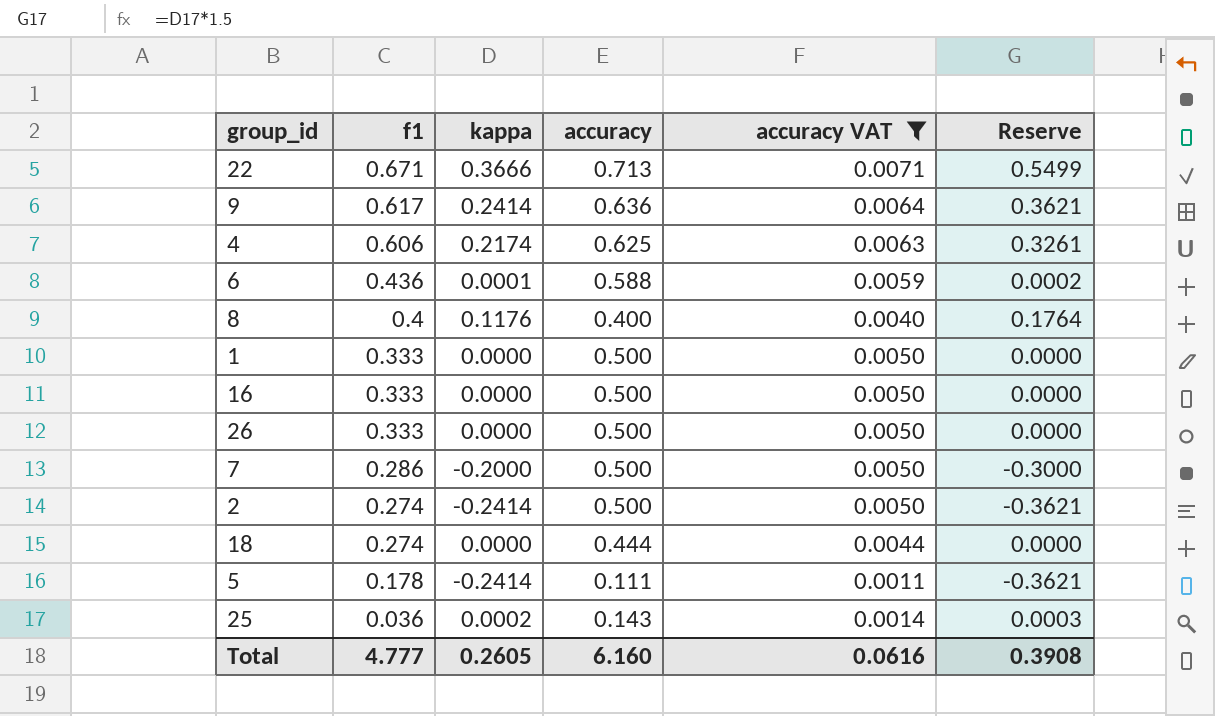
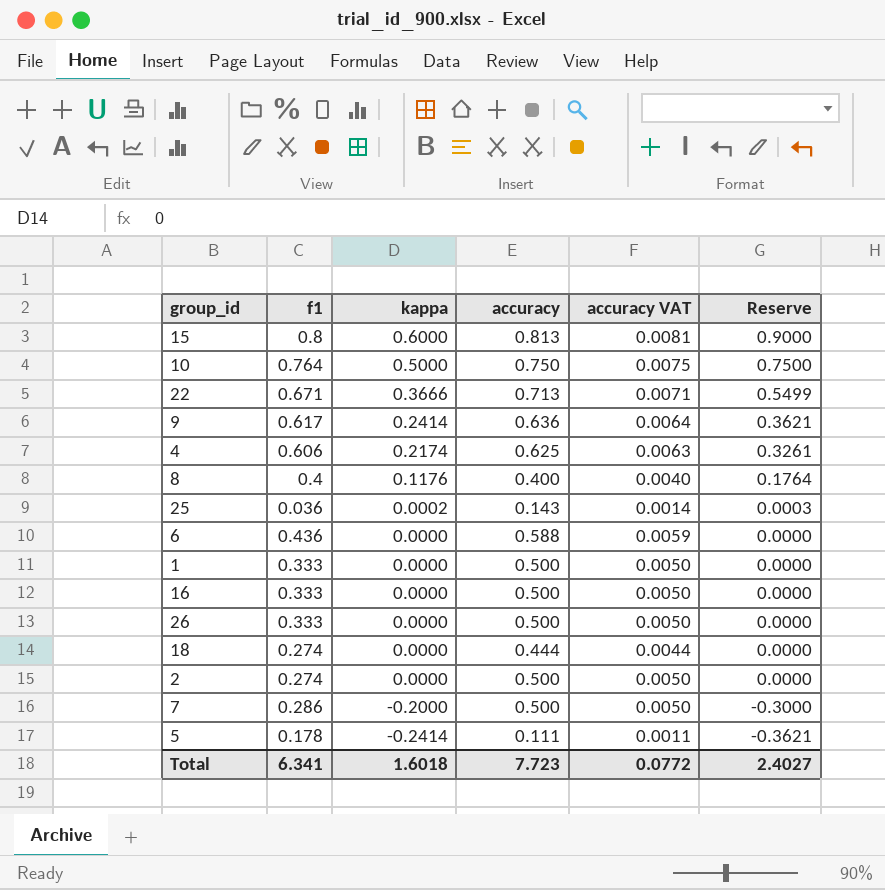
filter: accuracy VAT <= 0.0071 -> none
row order: f1 descending -> kappa descending
6 | kappa: 0.0001 -> 0.0000
6 | Reserve: 0.0002 -> 0.0000
2 | kappa: -0.2414 -> 0.0000
2 | Reserve: -0.3621 -> 0.0000
Total | f1: 4.777 -> 6.341
Total | kappa: 0.2605 -> 1.6018
Total | accuracy: 6.160 -> 7.723
Total | accuracy VAT: 0.0616 -> 0.0772
Total | Reserve: 0.3908 -> 2.4027

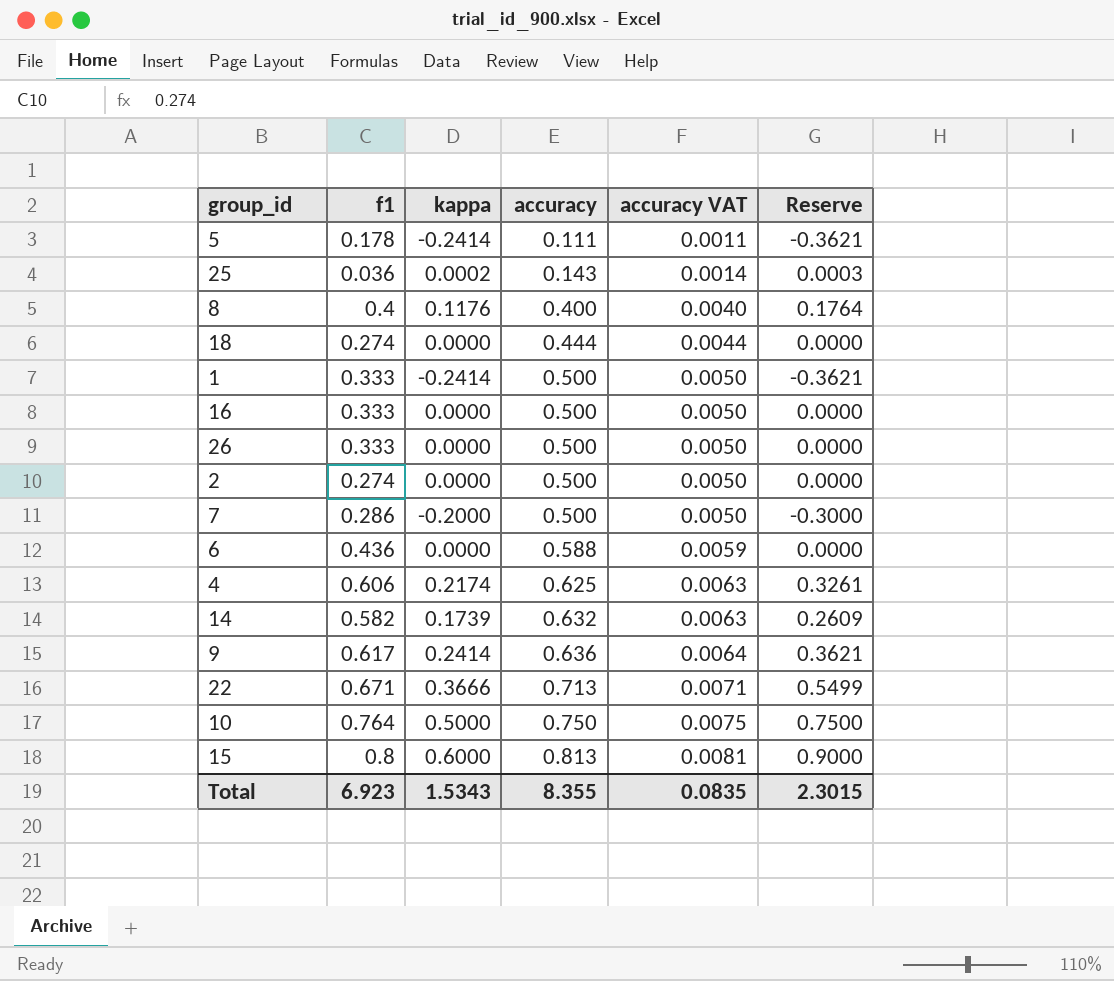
row order: kappa descending -> accuracy ascending
1 | kappa: 0.0000 -> -0.2414
1 | Reserve: 0.0000 -> -0.3621
row 14: none -> 0.582 | 0.1739 | 0.632 | 0.0063 | 0.2609
Total | f1: 6.341 -> 6.923
Total | kappa: 1.6018 -> 1.5343
Total | accuracy: 7.723 -> 8.355
Total | accuracy VAT: 0.0772 -> 0.0835
Total | Reserve: 2.4027 -> 2.3015

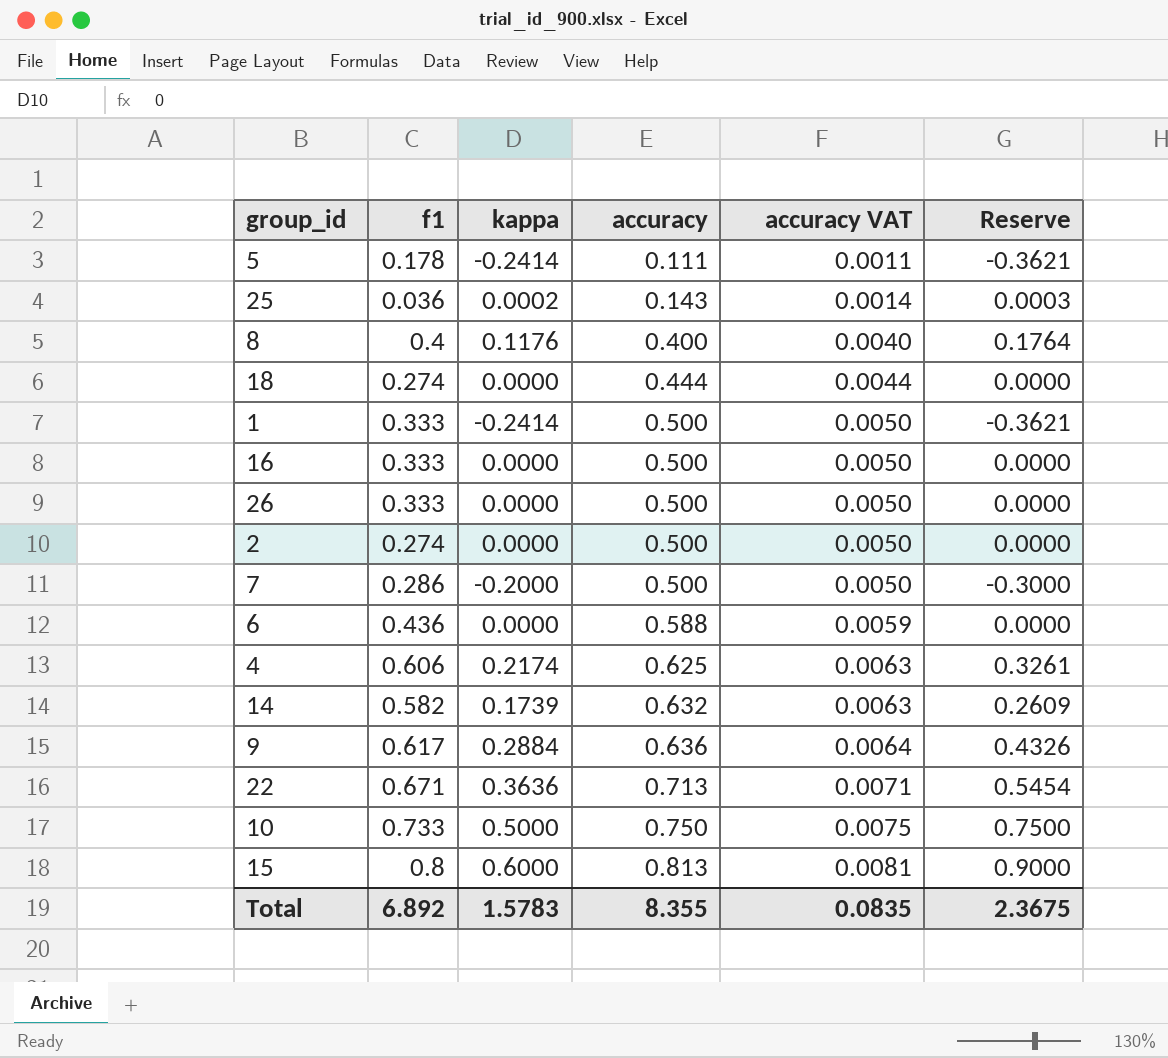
9 | kappa: 0.2414 -> 0.2884
9 | Reserve: 0.3621 -> 0.4326
22 | kappa: 0.3666 -> 0.3636
22 | Reserve: 0.5499 -> 0.5454
10 | f1: 0.764 -> 0.733
Total | f1: 6.923 -> 6.892
Total | kappa: 1.5343 -> 1.5783
Total | Reserve: 2.3015 -> 2.3675

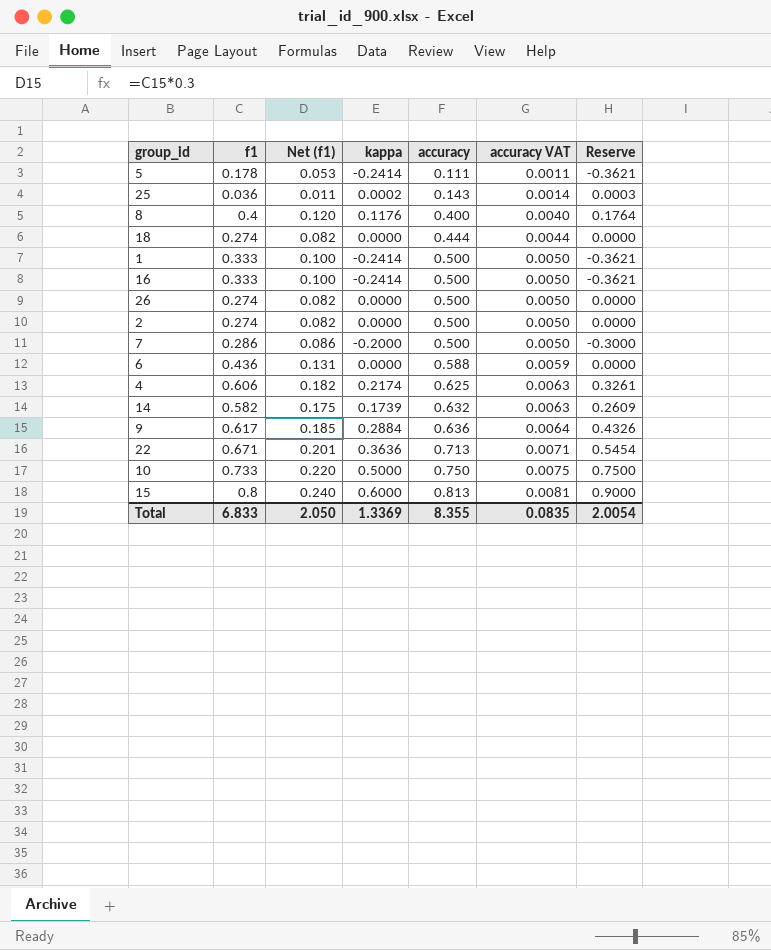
column Net (f1) | formula: none -> [f1] * 0.3
16 | kappa: 0.0000 -> -0.2414
16 | Reserve: 0.0000 -> -0.3621
26 | f1: 0.333 -> 0.274
Total | f1: 6.892 -> 6.833
Total | kappa: 1.5783 -> 1.3369
Total | Reserve: 2.3675 -> 2.0054

